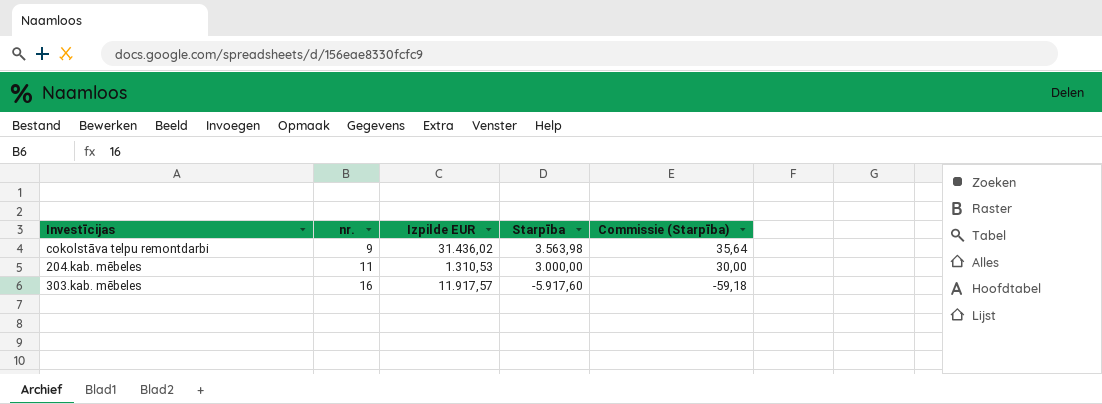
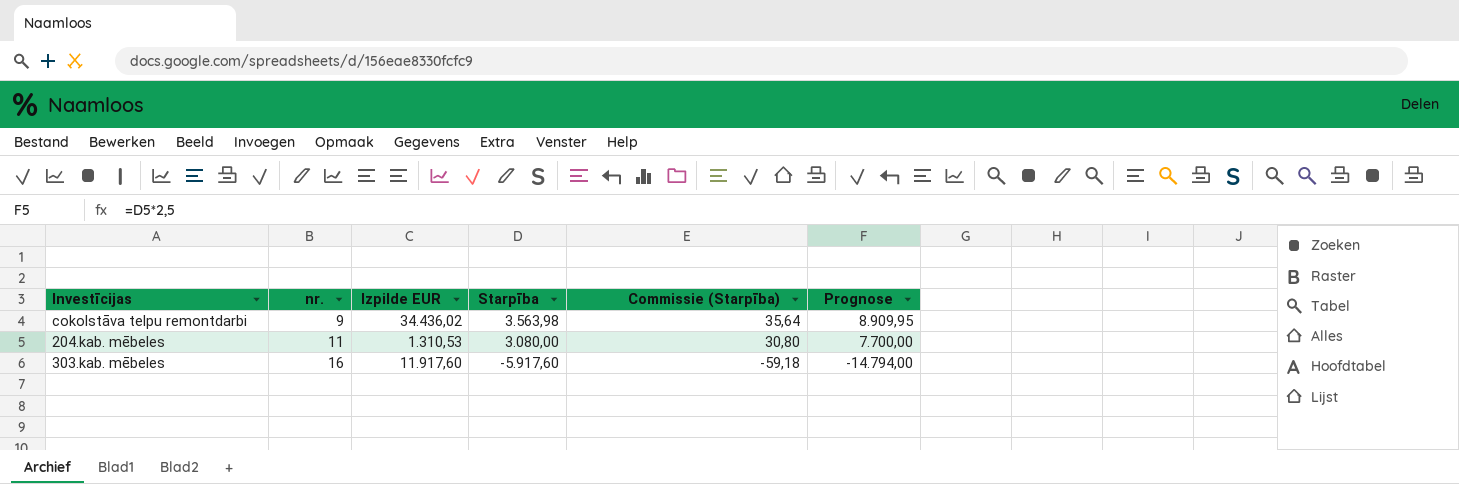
column Prognose | formula: none -> [Starpība] * 2,5
cokolstāva telpu remontdarbi | Izpilde EUR: 31.436,02 -> 34.436,02
204.kab. mēbeles | Starpība: 3.000,00 -> 3.080,00
204.kab. mēbeles | Commissie (Starpība): 30,00 -> 30,80
303.kab. mēbeles | Izpilde EUR: 11.917,57 -> 11.917,60

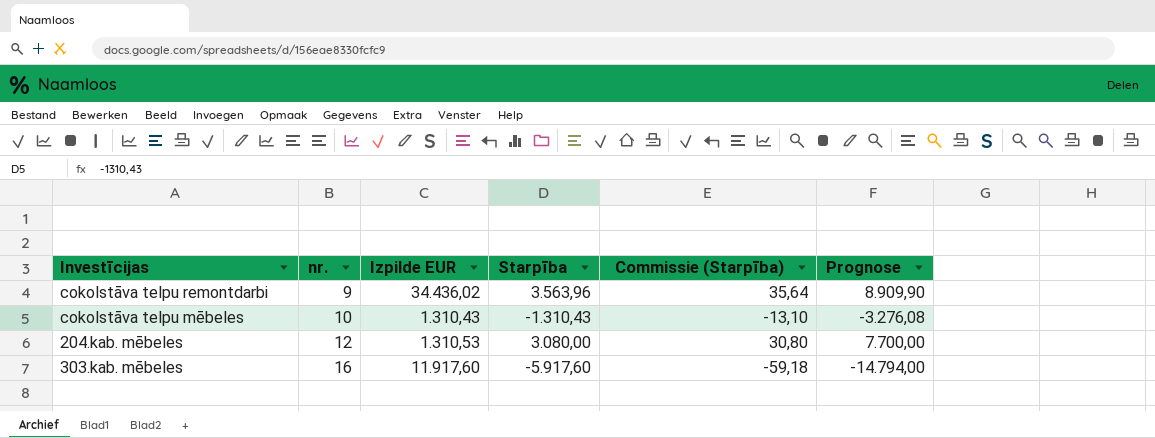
cokolstāva telpu remontdarbi | Starpība: 3.563,98 -> 3.563,96
cokolstāva telpu remontdarbi | Prognose: 8.909,95 -> 8.909,90
row cokolstāva telpu mēbeles: none -> 10 | 1.310,43 | -1.310,43 | -13,10 | -3.276,08
204.kab. mēbeles | nr.: 11 -> 12

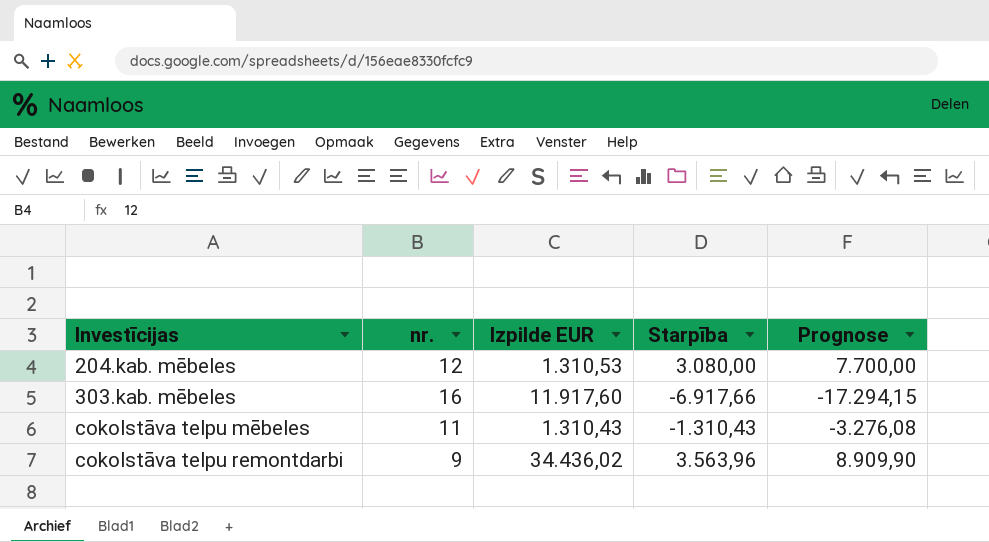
row order: nr. ascending -> Investīcijas ascending
column Commissie (Starpība) | formula: [Starpība] * 0,01 -> none
303.kab. mēbeles | Starpība: -5.917,60 -> -6.917,66
303.kab. mēbeles | Prognose: -14.794,00 -> -17.294,15
cokolstāva telpu mēbeles | nr.: 10 -> 11

